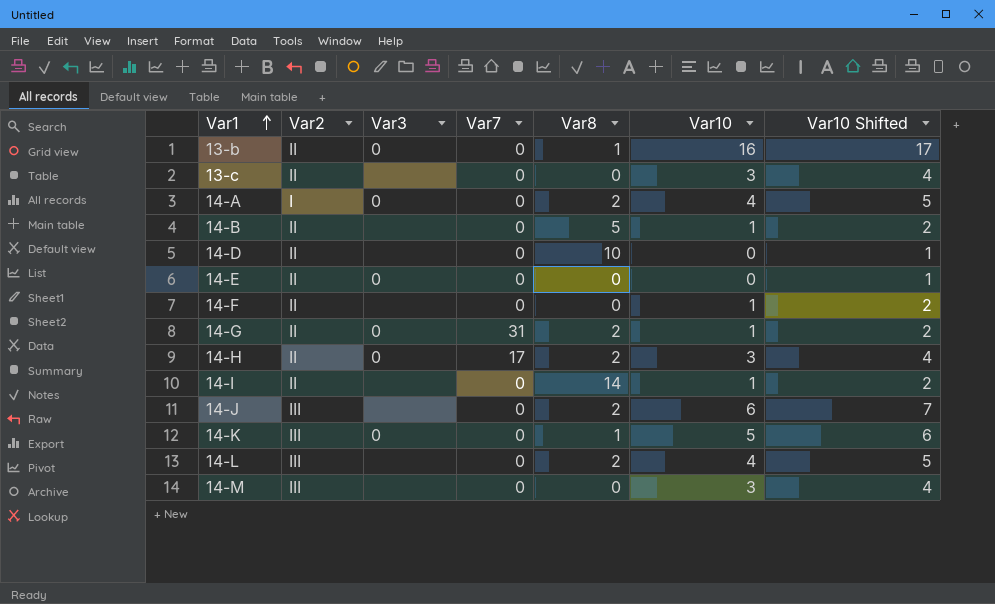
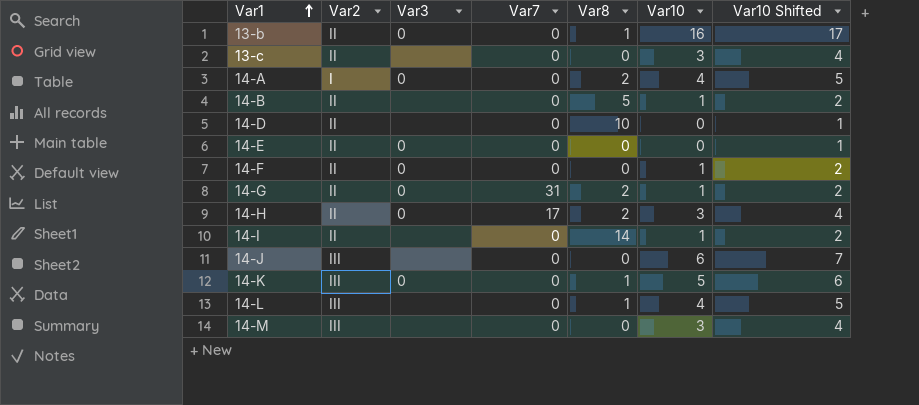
14-F | Var3: none -> 0
14-J | Var8: 2 -> 0
14-L | Var8: 2 -> 1

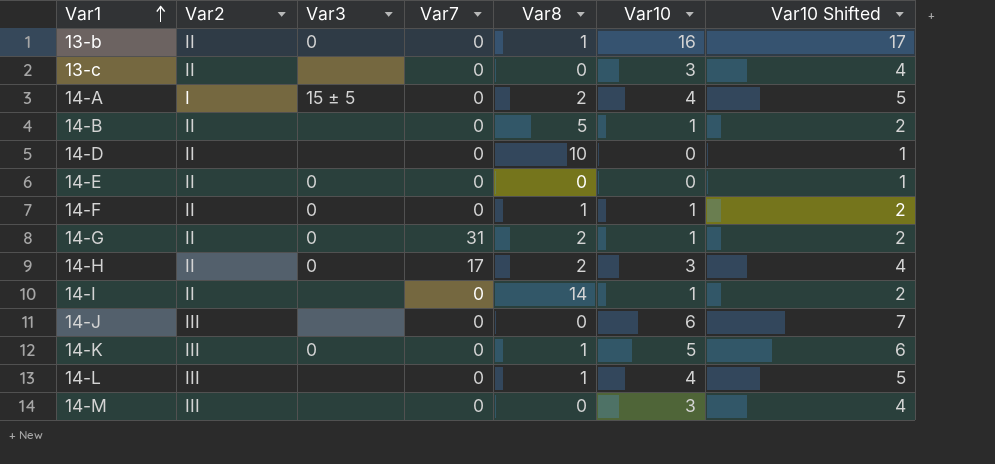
14-A | Var3: 0 -> 15 ± 5
14-F | Var8: 0 -> 1

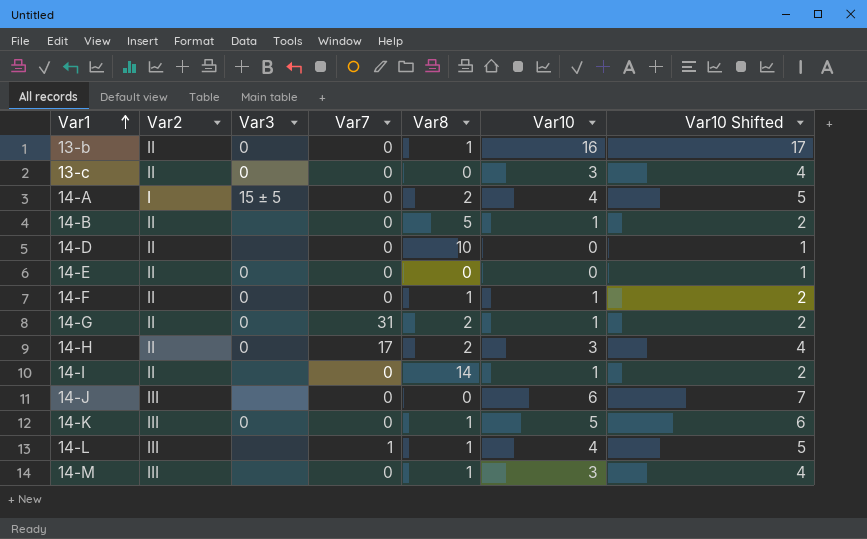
13-c | Var3: none -> 0
14-L | Var7: 0 -> 1
14-M | Var8: 0 -> 1

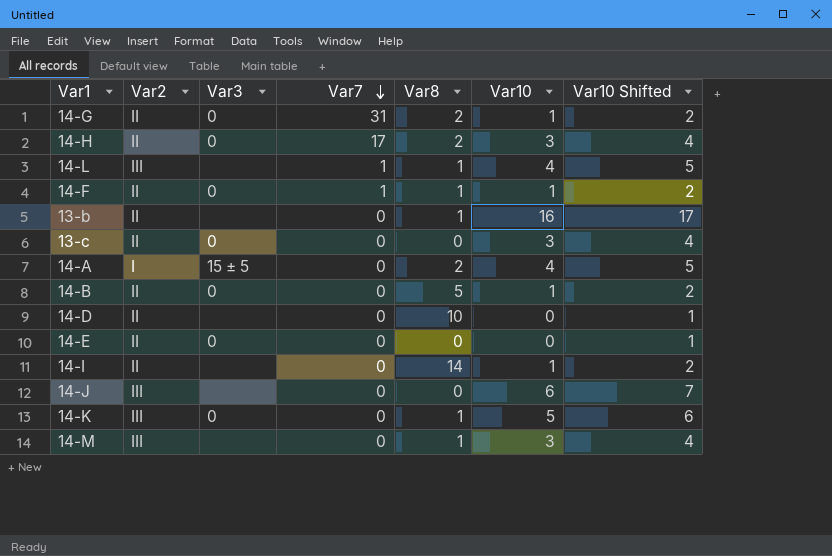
row order: Var1 ascending -> Var7 descending
14-F | Var7: 0 -> 1
13-b | Var3: 0 -> none
14-B | Var3: none -> 0

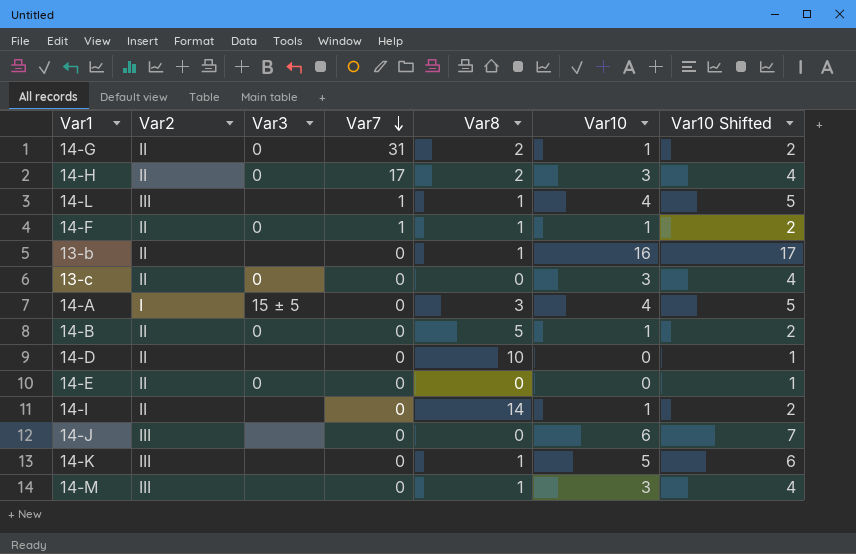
14-A | Var8: 2 -> 3
14-K | Var3: 0 -> none

